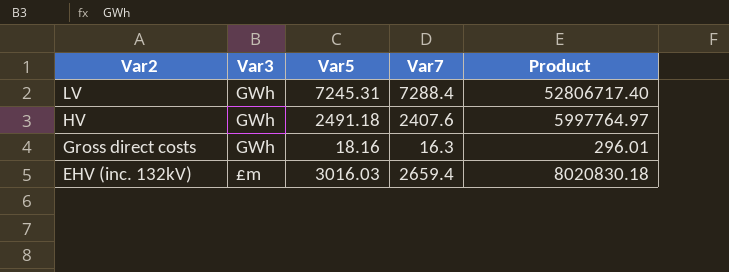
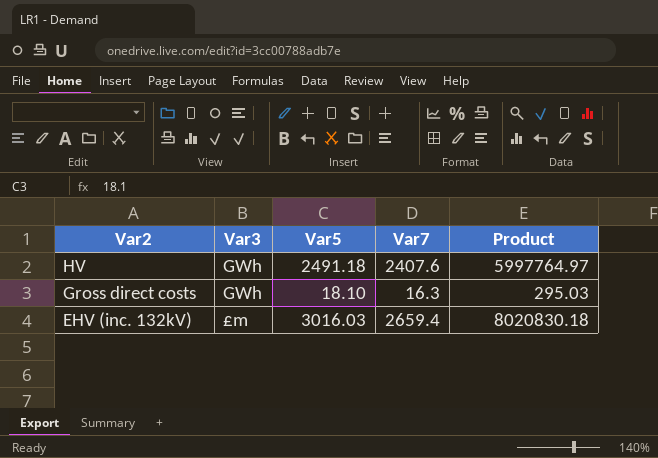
row LV: GWh | 7245.31 | 7288.4 | 52806717.40 -> none
Gross direct costs | Var5: 18.16 -> 18.10
Gross direct costs | Product: 296.01 -> 295.03

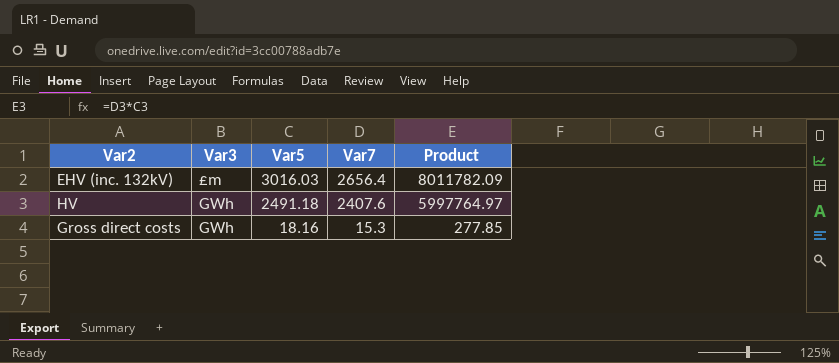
row order: Var2 descending -> Var3 descending
EHV (inc. 132kV) | Var7: 2659.4 -> 2656.4
EHV (inc. 132kV) | Product: 8020830.18 -> 8011782.09
Gross direct costs | Var5: 18.10 -> 18.16
Gross direct costs | Var7: 16.3 -> 15.3
Gross direct costs | Product: 295.03 -> 277.85

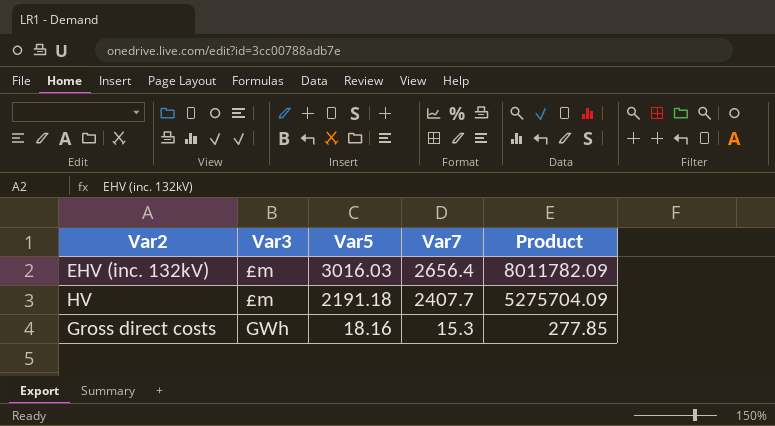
HV | Var3: GWh -> £m
HV | Var5: 2491.18 -> 2191.18
HV | Var7: 2407.6 -> 2407.7
HV | Product: 5997764.97 -> 5275704.09

